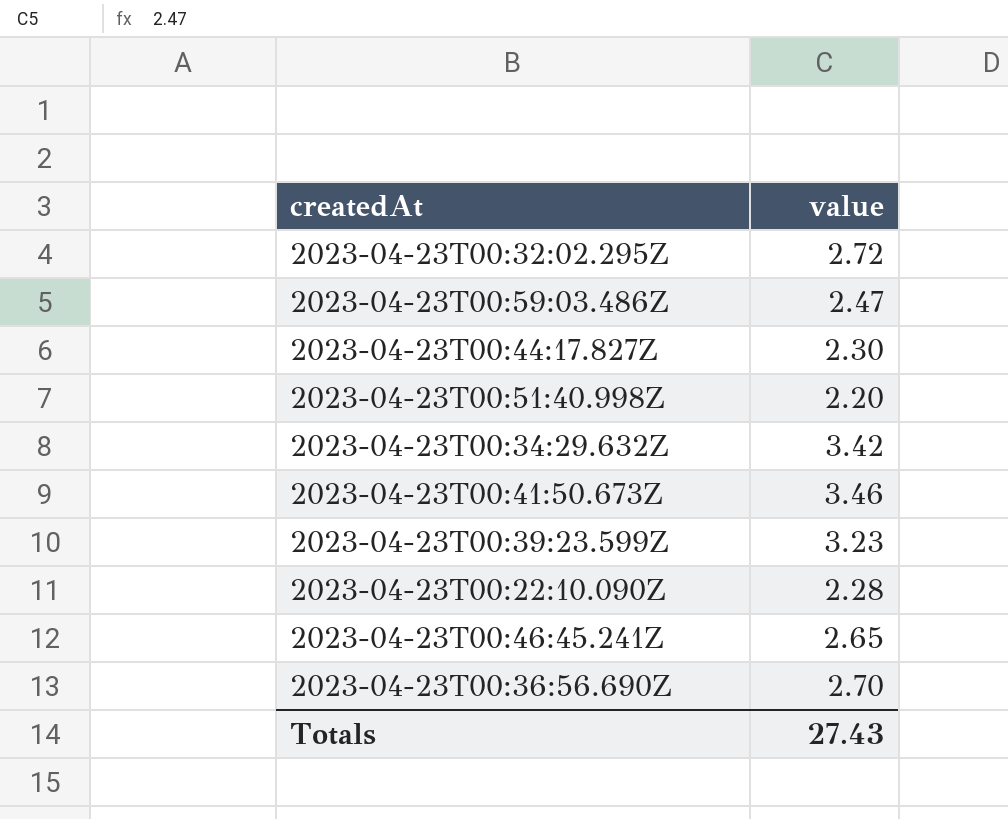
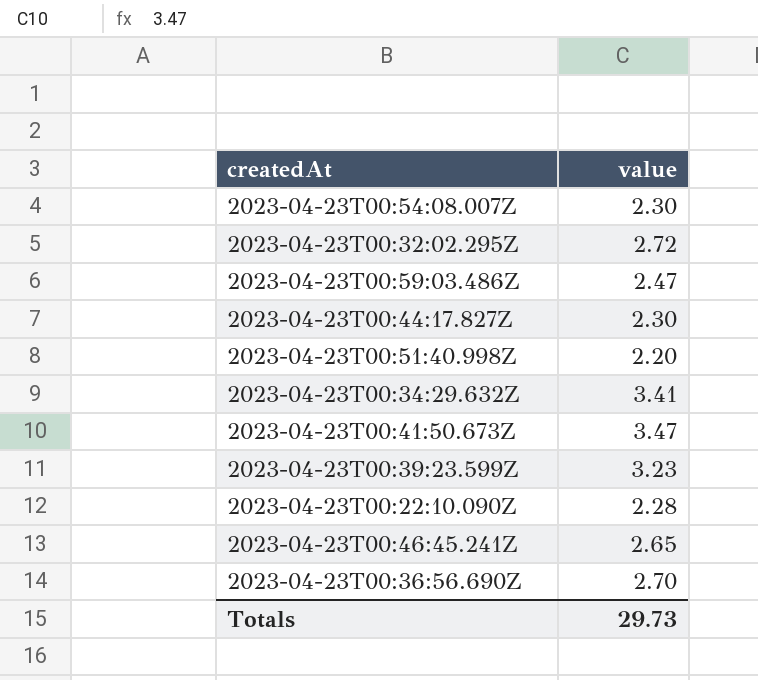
row 2023-04-23T00:54:08.007Z: none -> 2.30
2023-04-23T00:34:29.632Z | value: 3.42 -> 3.41
2023-04-23T00:41:50.673Z | value: 3.46 -> 3.47
Totals | value: 27.43 -> 29.73

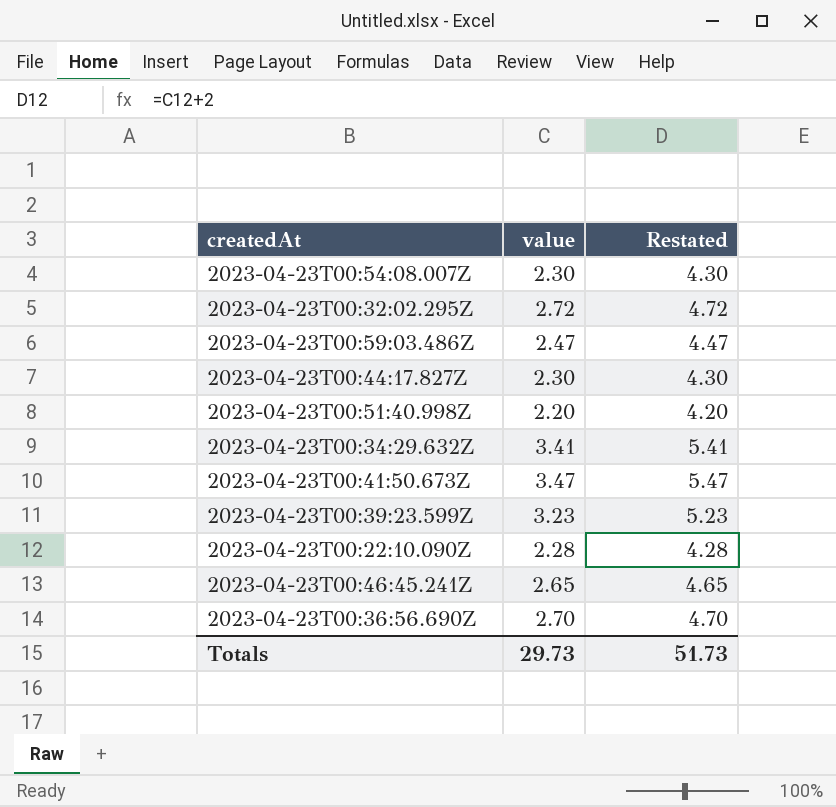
column Restated | formula: none -> [value] + 2

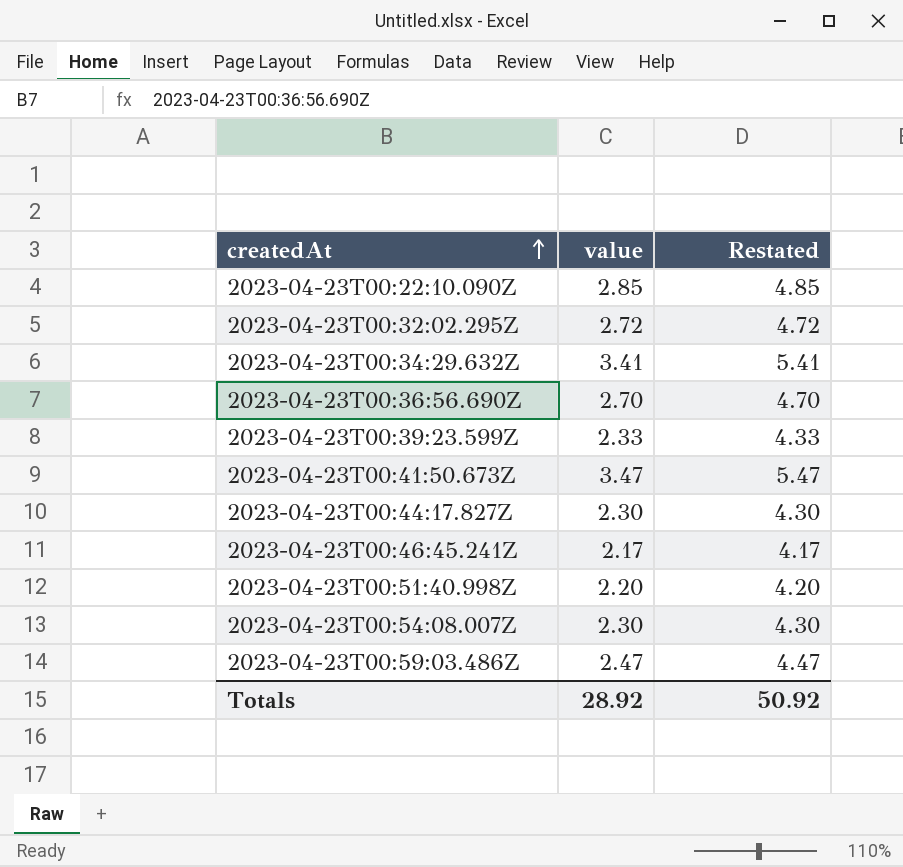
row order: none -> createdAt ascending
2023-04-23T00:22:10.090Z | value: 2.28 -> 2.85
2023-04-23T00:22:10.090Z | Restated: 4.28 -> 4.85
2023-04-23T00:39:23.599Z | value: 3.23 -> 2.33
2023-04-23T00:39:23.599Z | Restated: 5.23 -> 4.33
2023-04-23T00:46:45.241Z | value: 2.65 -> 2.17
2023-04-23T00:46:45.241Z | Restated: 4.65 -> 4.17
Totals | value: 29.73 -> 28.92
Totals | Restated: 51.73 -> 50.92

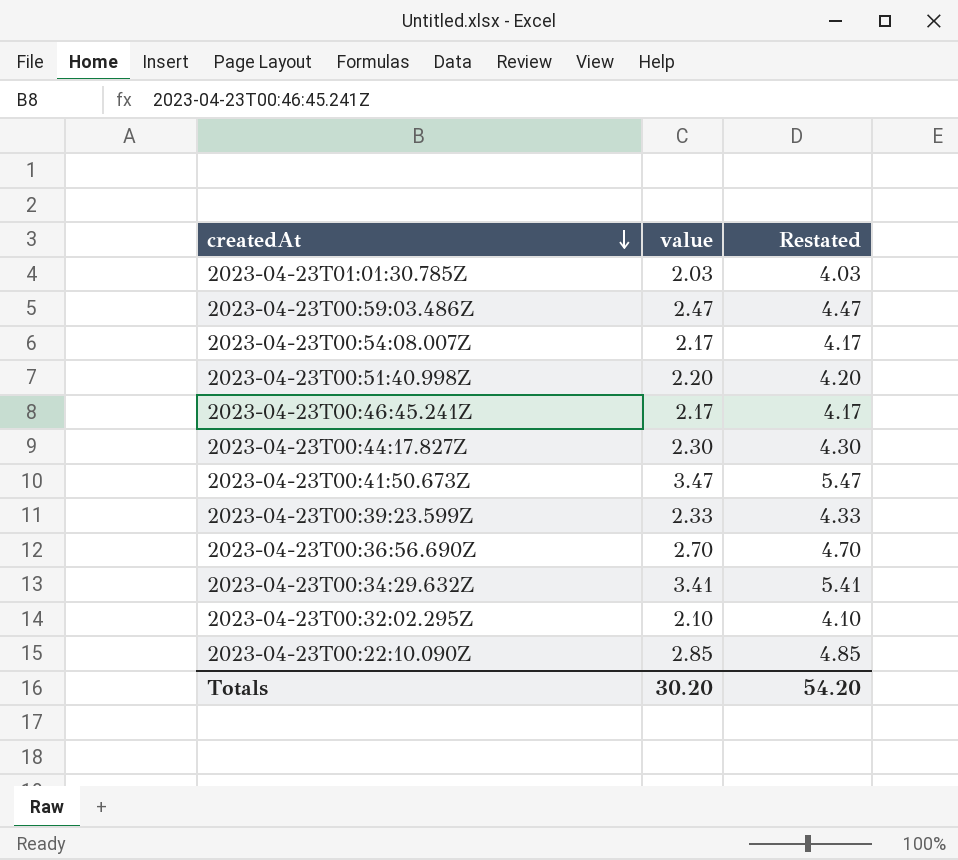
row order: createdAt ascending -> createdAt descending
row 2023-04-23T01:01:30.785Z: none -> 2.03 | 4.03
2023-04-23T00:54:08.007Z | value: 2.30 -> 2.17
2023-04-23T00:54:08.007Z | Restated: 4.30 -> 4.17
2023-04-23T00:32:02.295Z | value: 2.72 -> 2.10
2023-04-23T00:32:02.295Z | Restated: 4.72 -> 4.10
Totals | value: 28.92 -> 30.20
Totals | Restated: 50.92 -> 54.20

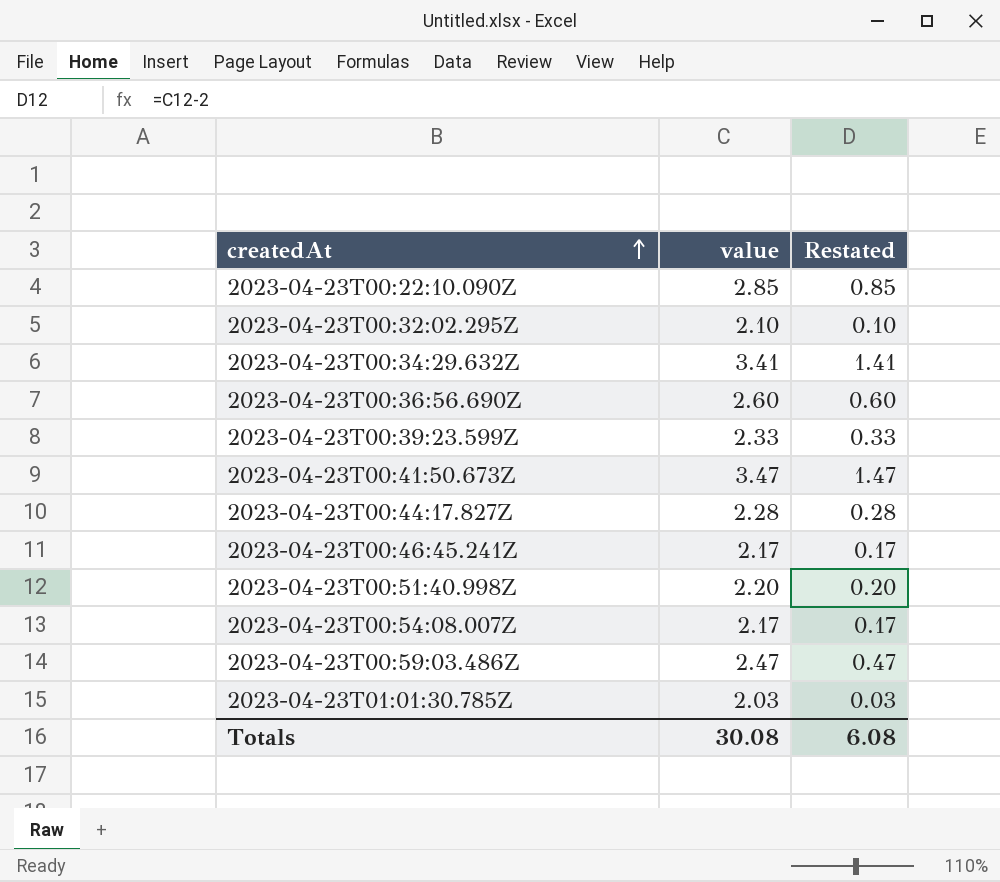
row order: createdAt descending -> createdAt ascending
column Restated | formula: [value] + 2 -> [value] - 2
2023-04-23T00:36:56.690Z | value: 2.70 -> 2.60
2023-04-23T00:44:17.827Z | value: 2.30 -> 2.28
Totals | value: 30.20 -> 30.08
Totals | Restated: 54.20 -> 6.08

